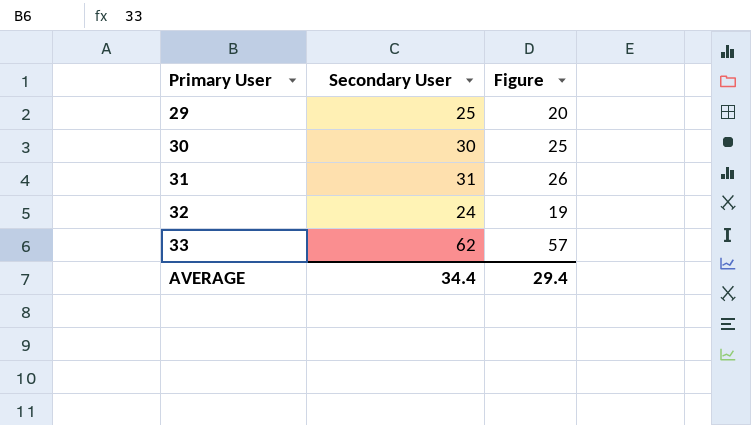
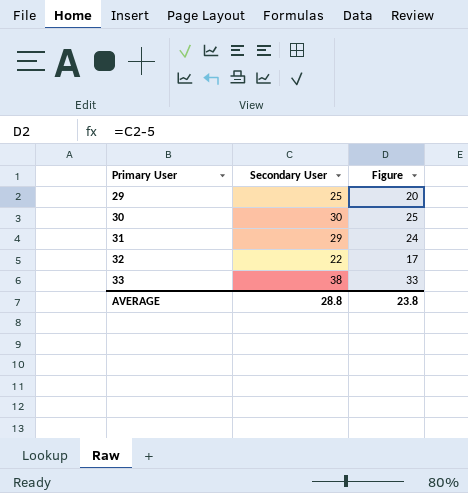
31 | Secondary User: 31 -> 29
31 | Figure: 26 -> 24
32 | Secondary User: 24 -> 22
32 | Figure: 19 -> 17
33 | Secondary User: 62 -> 38
33 | Figure: 57 -> 33
AVERAGE | Secondary User: 34.4 -> 28.8
AVERAGE | Figure: 29.4 -> 23.8

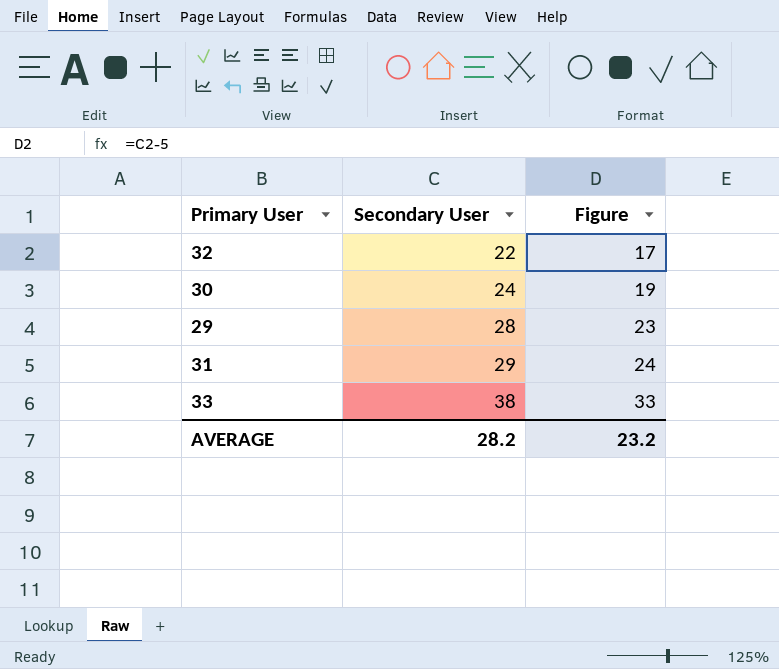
row order: Primary User ascending -> Secondary User ascending
30 | Secondary User: 30 -> 24
30 | Figure: 25 -> 19
29 | Secondary User: 25 -> 28
29 | Figure: 20 -> 23
AVERAGE | Secondary User: 28.8 -> 28.2
AVERAGE | Figure: 23.8 -> 23.2

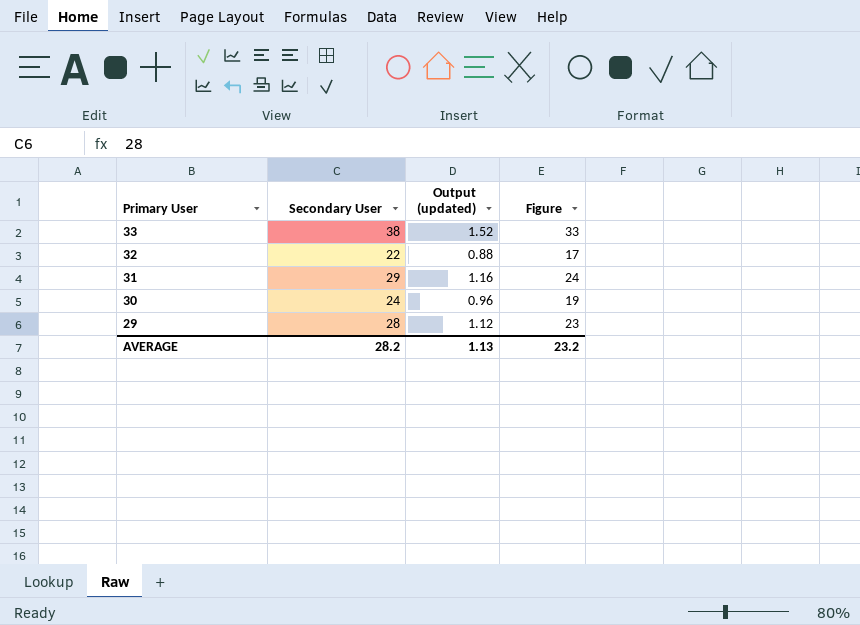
row order: Secondary User ascending -> Primary User descending
column Output (updated) | formula: none -> [Secondary User] * 0.04

